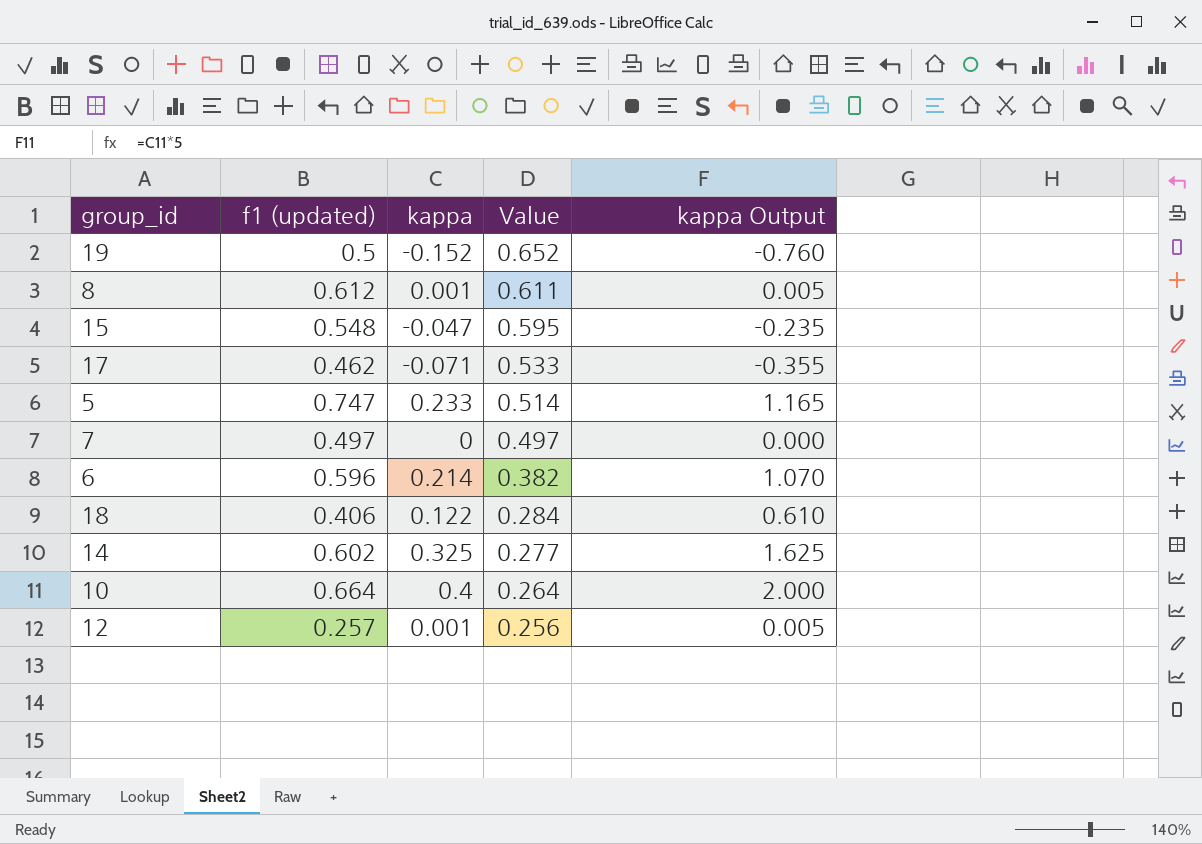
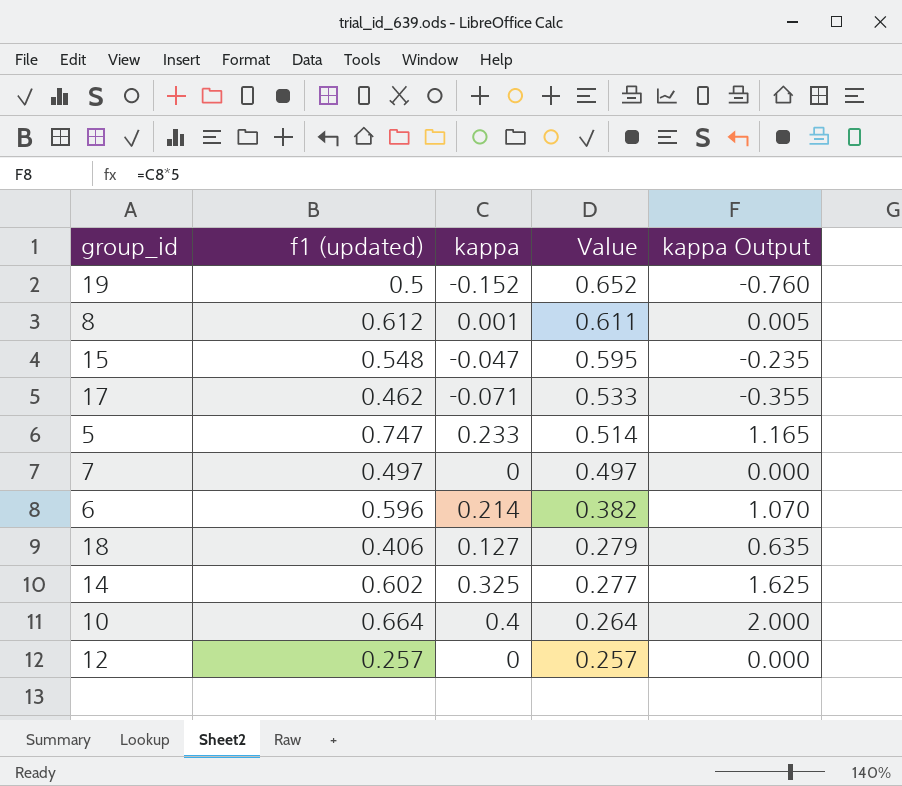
18 | kappa: 0.122 -> 0.127
18 | Value: 0.284 -> 0.279
18 | kappa Output: 0.610 -> 0.635
12 | kappa: 0.001 -> 0
12 | Value: 0.256 -> 0.257
12 | kappa Output: 0.005 -> 0.000

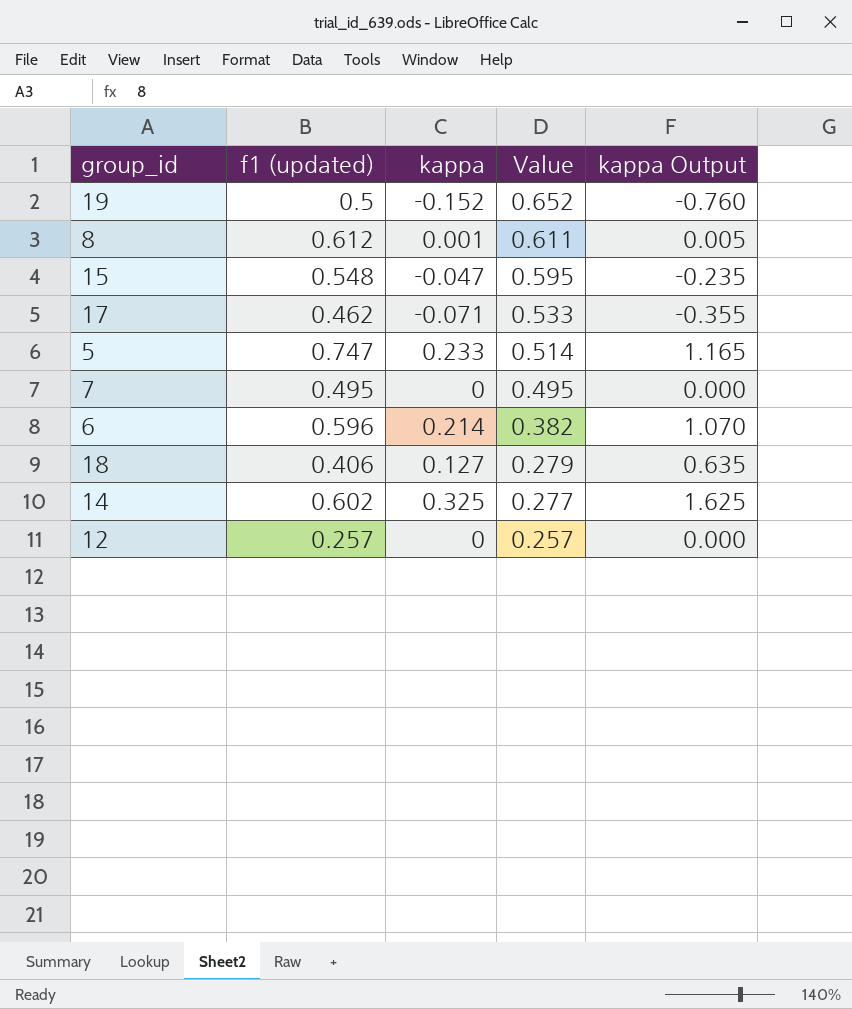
row 10: 0.664 | 0.4 | 0.264 | 2.000 -> none
7 | f1 (updated): 0.497 -> 0.495
7 | Value: 0.497 -> 0.495

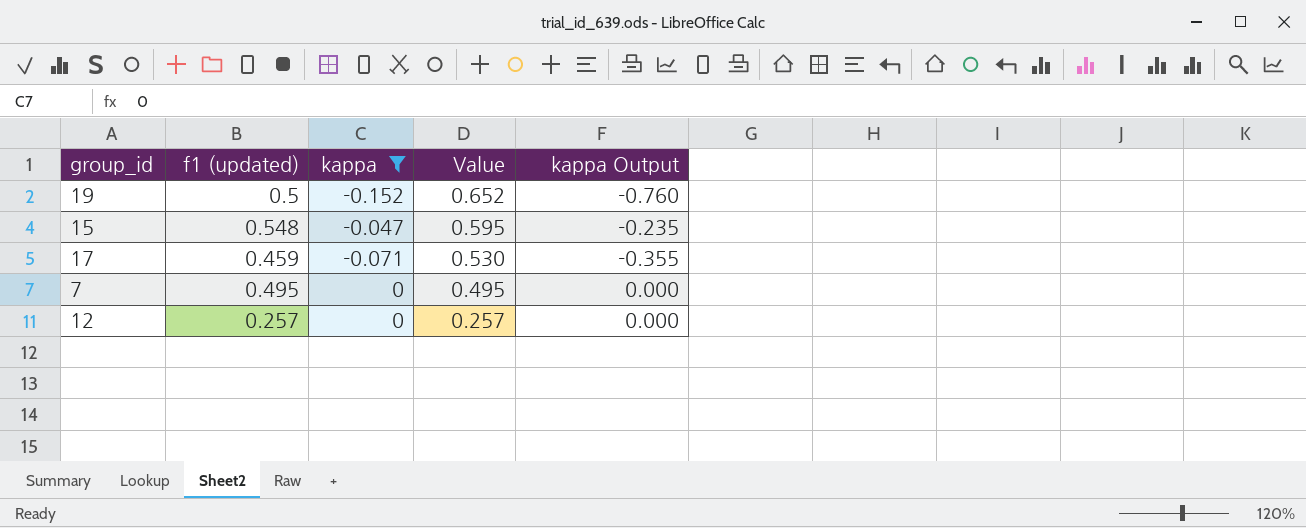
filter: none -> kappa <= 0
17 | f1 (updated): 0.462 -> 0.459
17 | Value: 0.533 -> 0.530

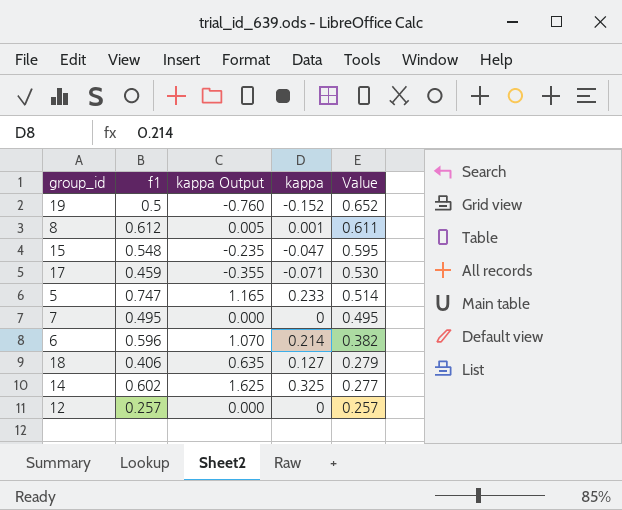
filter: kappa <= 0 -> none
column name: f1 (updated) -> f1
column kappa Output | position: 5 -> 3

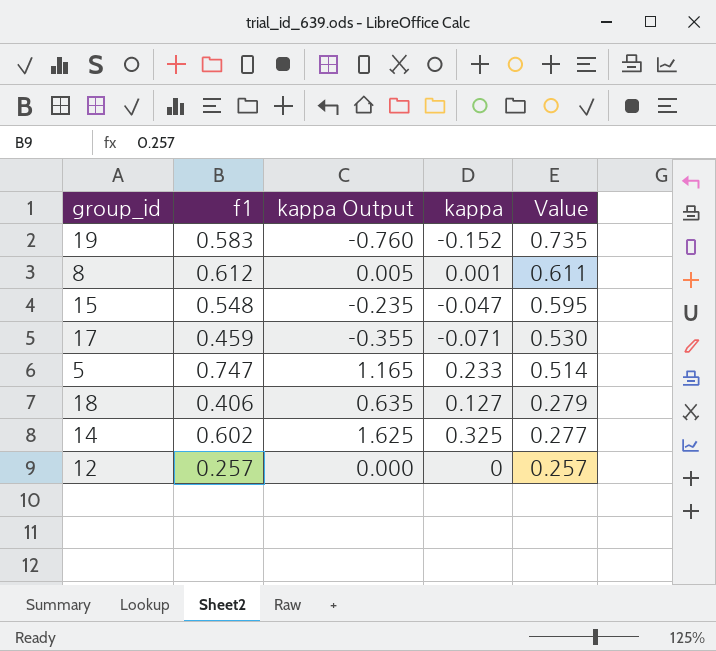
row 7: 0.495 | 0.000 | 0 | 0.495 -> none
row 6: 0.596 | 1.070 | 0.214 | 0.382 -> none
19 | f1: 0.5 -> 0.583
19 | Value: 0.652 -> 0.735

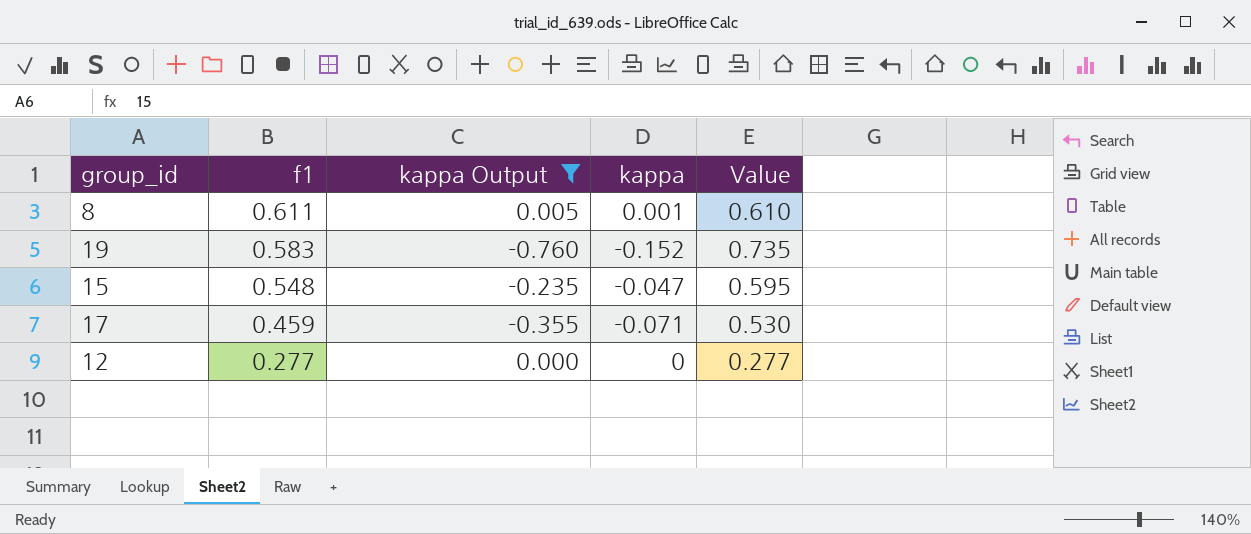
filter: none -> kappa Output <= 0.005
row order: Value descending -> f1 descending
8 | f1: 0.612 -> 0.611
8 | Value: 0.611 -> 0.610
12 | f1: 0.257 -> 0.277
12 | Value: 0.257 -> 0.277

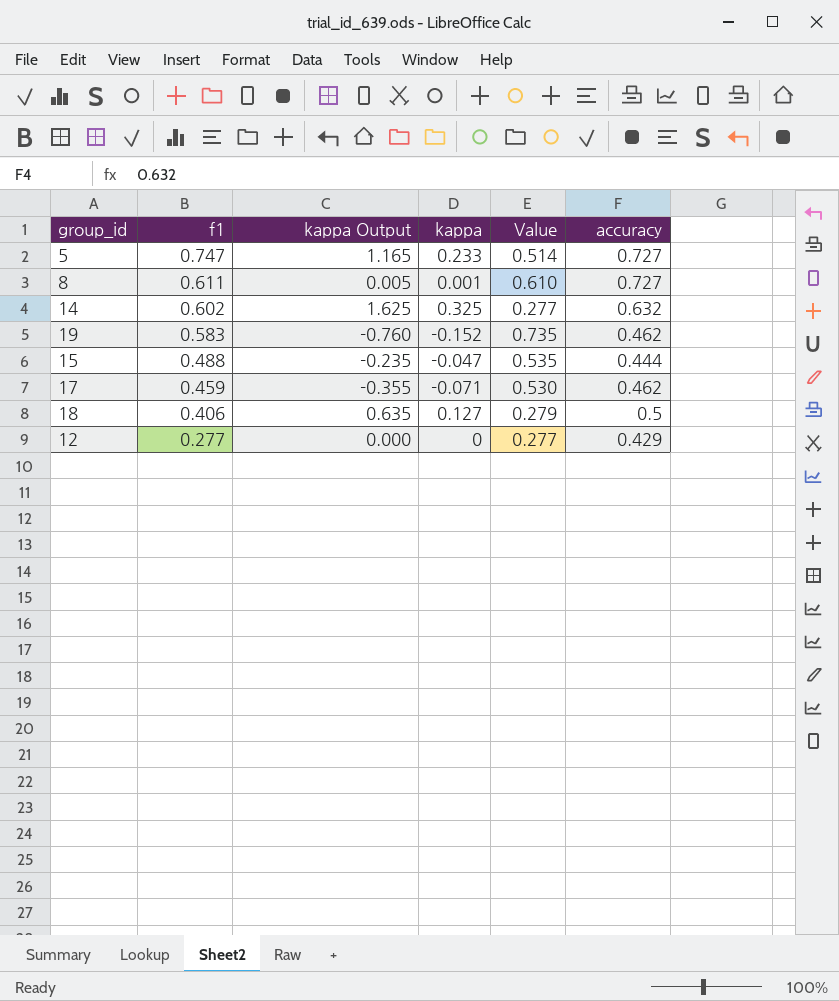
filter: kappa Output <= 0.005 -> none
column accuracy | position: none -> 6
15 | f1: 0.548 -> 0.488
15 | Value: 0.595 -> 0.535

